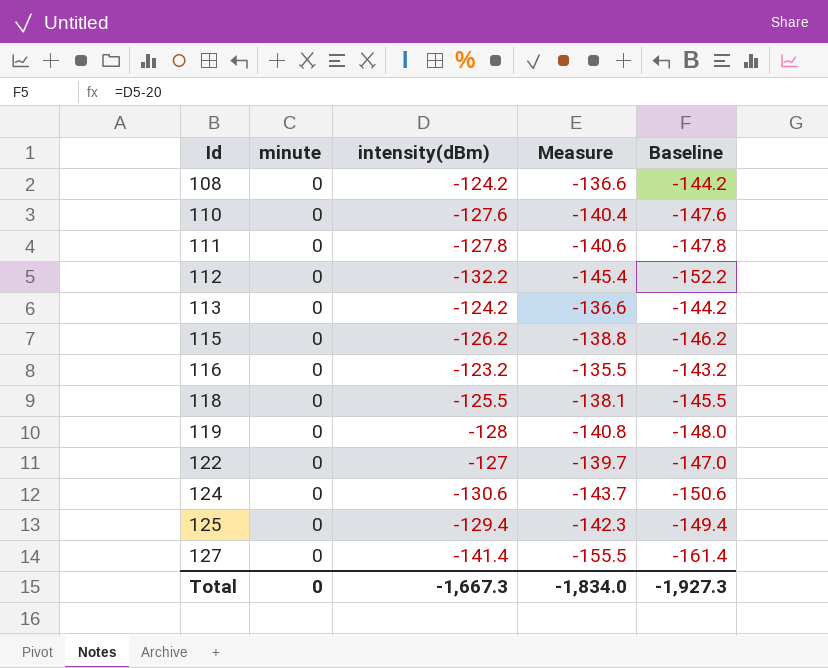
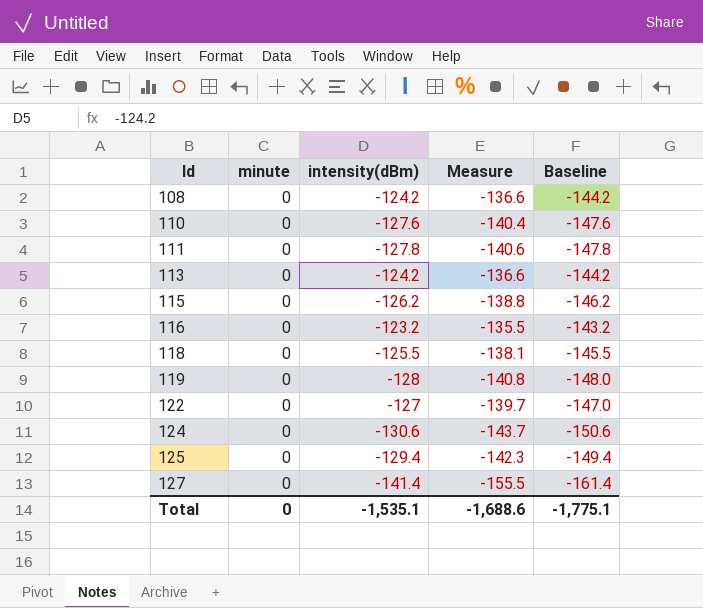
row 112: 0 | -132.2 | -145.4 | -152.2 -> none
Total | intensity(dBm): -1,667.3 -> -1,535.1
Total | Measure: -1,834.0 -> -1,688.6
Total | Baseline: -1,927.3 -> -1,775.1

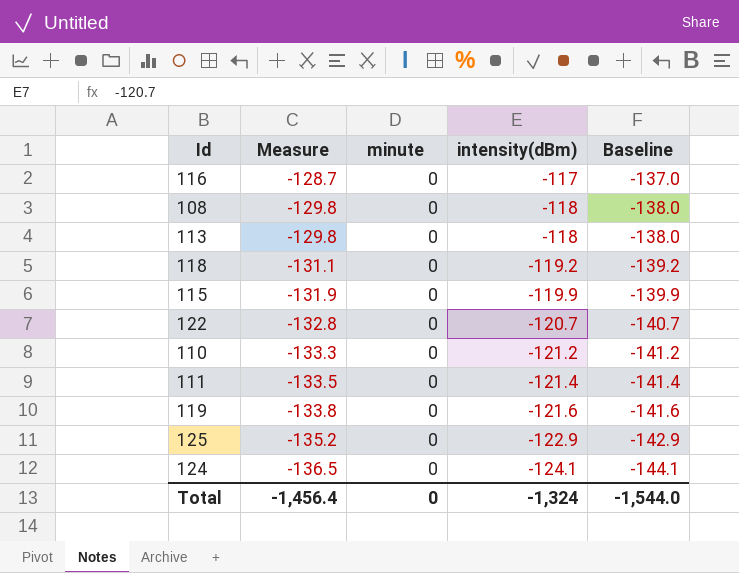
row order: Id ascending -> Measure descending
column Measure | position: 4 -> 2
row 127: 0 | -141.4 | -155.5 | -161.4 -> none
116 | Measure: -135.5 -> -128.7
116 | intensity(dBm): -123.2 -> -117
116 | Baseline: -143.2 -> -137.0
108 | Measure: -136.6 -> -129.8
108 | intensity(dBm): -124.2 -> -118
108 | Baseline: -144.2 -> -138.0
113 | Measure: -136.6 -> -129.8
113 | intensity(dBm): -124.2 -> -118
113 | Baseline: -144.2 -> -138.0
118 | Measure: -138.1 -> -131.1
118 | intensity(dBm): -125.5 -> -119.2
118 | Baseline: -145.5 -> -139.2
115 | Measure: -138.8 -> -131.9
115 | intensity(dBm): -126.2 -> -119.9
115 | Baseline: -146.2 -> -139.9
122 | Measure: -139.7 -> -132.8
122 | intensity(dBm): -127 -> -120.7
122 | Baseline: -147.0 -> -140.7
110 | Measure: -140.4 -> -133.3
110 | intensity(dBm): -127.6 -> -121.2
110 | Baseline: -147.6 -> -141.2
111 | Measure: -140.6 -> -133.5
111 | intensity(dBm): -127.8 -> -121.4
111 | Baseline: -147.8 -> -141.4
119 | Measure: -140.8 -> -133.8
119 | intensity(dBm): -128 -> -121.6
119 | Baseline: -148.0 -> -141.6
125 | Measure: -142.3 -> -135.2
125 | intensity(dBm): -129.4 -> -122.9
125 | Baseline: -149.4 -> -142.9
124 | Measure: -143.7 -> -136.5
124 | intensity(dBm): -130.6 -> -124.1
124 | Baseline: -150.6 -> -144.1
Total | Measure: -1,688.6 -> -1,456.4
Total | intensity(dBm): -1,535.1 -> -1,324
Total | Baseline: -1,775.1 -> -1,544.0

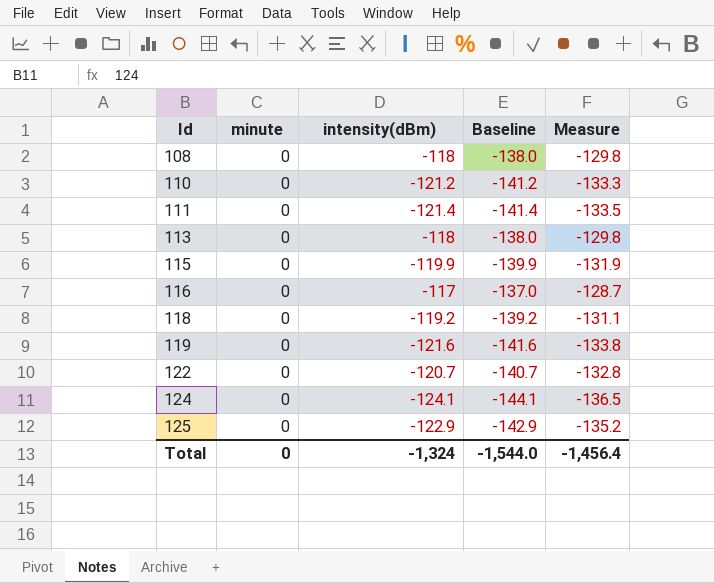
row order: Measure descending -> Id ascending
column Measure | position: 2 -> 5

